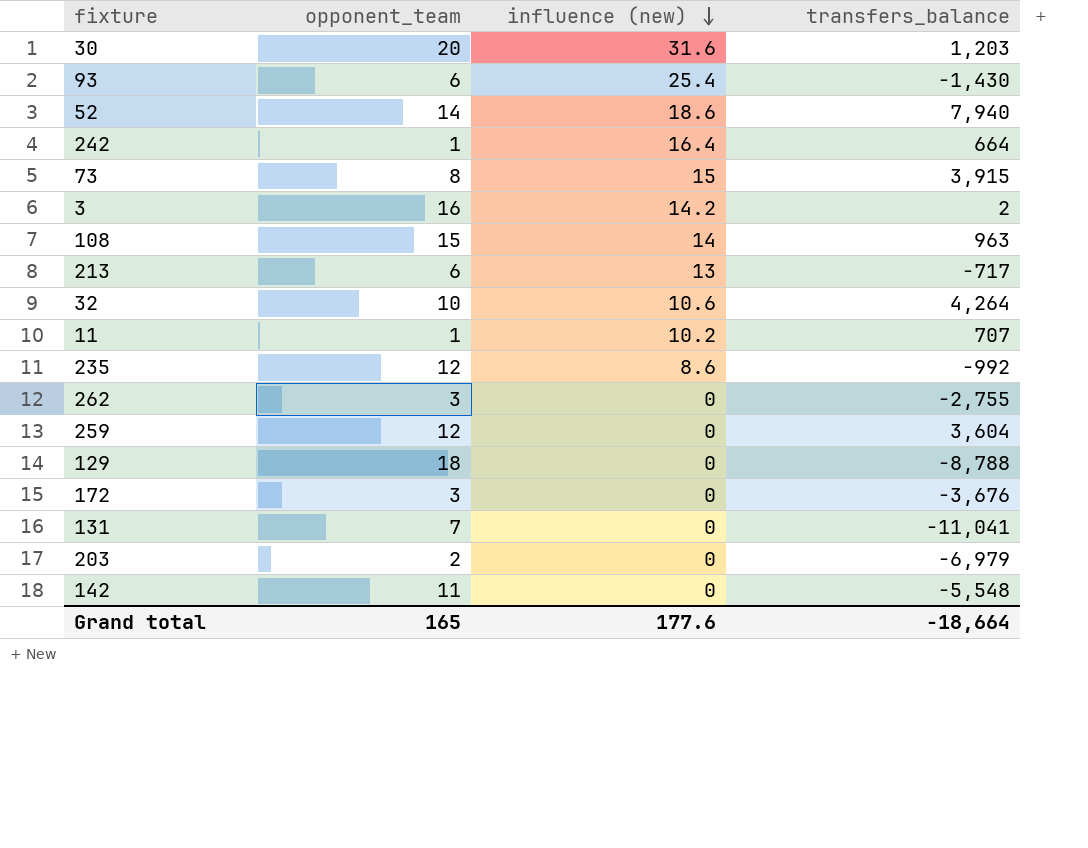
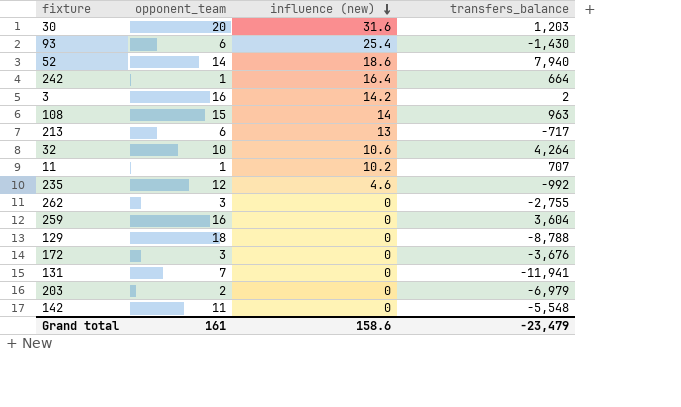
row 73: 8 | 15 | 3,915 -> none
235 | influence (new): 8.6 -> 4.6
259 | opponent_team: 12 -> 16
131 | transfers_balance: -11,041 -> -11,941
Grand total | opponent_team: 165 -> 161
Grand total | influence (new): 177.6 -> 158.6
Grand total | transfers_balance: -18,664 -> -23,479

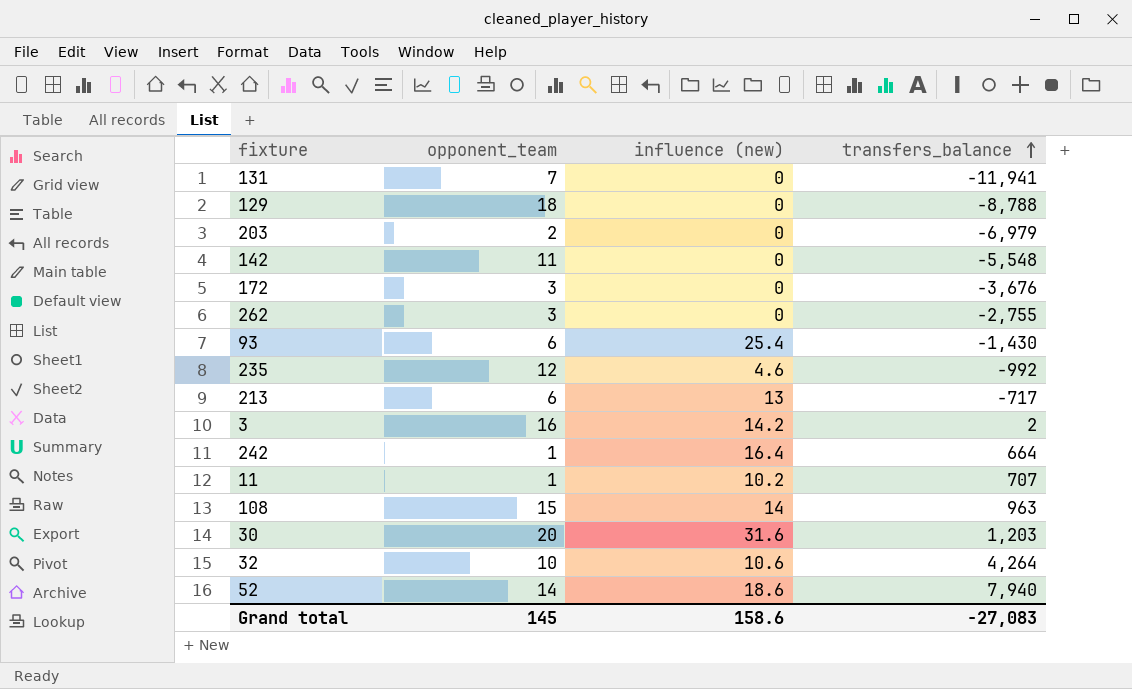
row order: influence (new) descending -> transfers_balance ascending
row 259: 16 | 0 | 3,604 -> none
Grand total | opponent_team: 161 -> 145
Grand total | transfers_balance: -23,479 -> -27,083

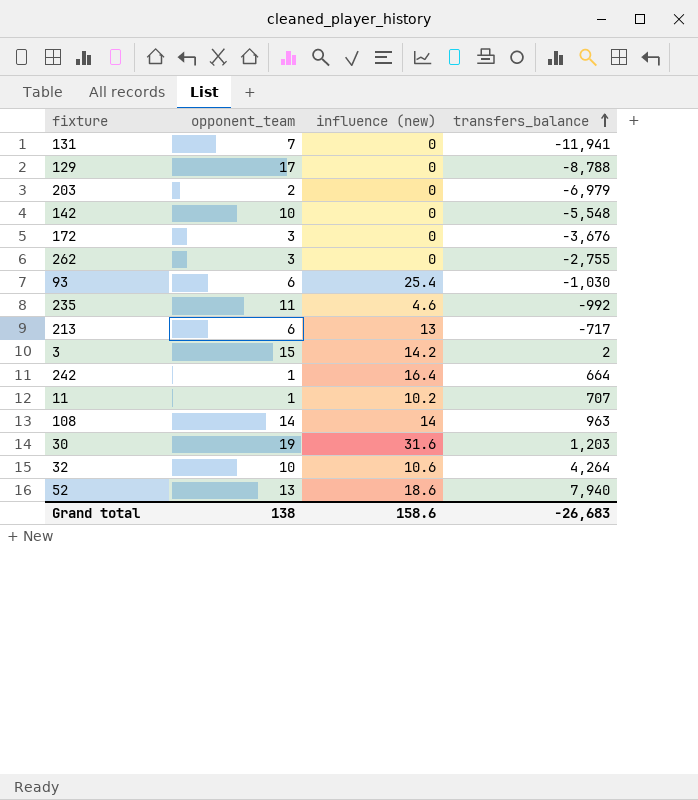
129 | opponent_team: 18 -> 17
142 | opponent_team: 11 -> 10
93 | transfers_balance: -1,430 -> -1,030
235 | opponent_team: 12 -> 11
3 | opponent_team: 16 -> 15
108 | opponent_team: 15 -> 14
30 | opponent_team: 20 -> 19
52 | opponent_team: 14 -> 13
Grand total | opponent_team: 145 -> 138
Grand total | transfers_balance: -27,083 -> -26,683

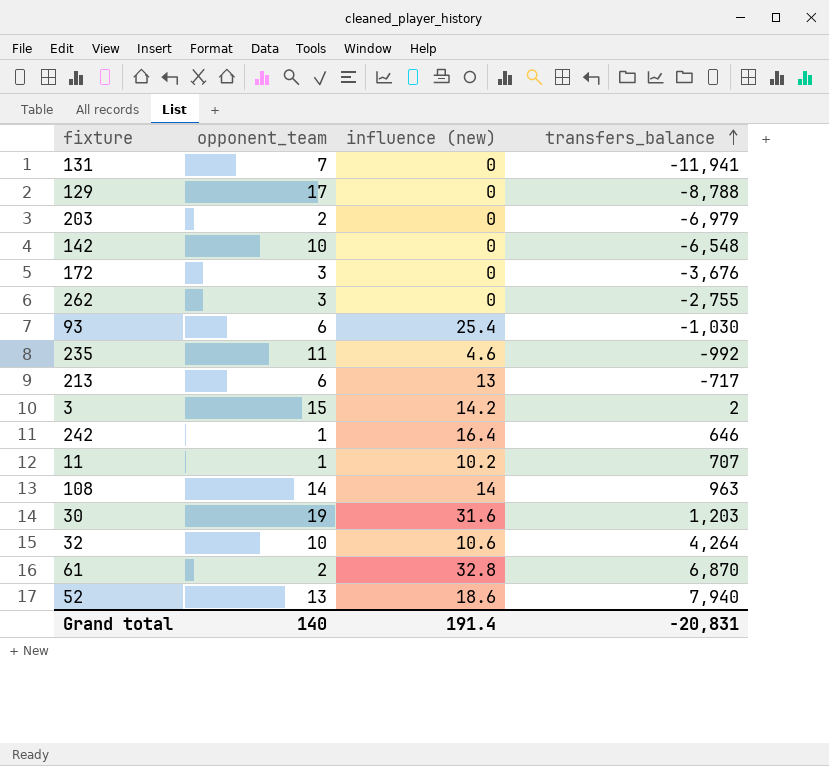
142 | transfers_balance: -5,548 -> -6,548
242 | transfers_balance: 664 -> 646
row 61: none -> 2 | 32.8 | 6,870
Grand total | opponent_team: 138 -> 140
Grand total | influence (new): 158.6 -> 191.4
Grand total | transfers_balance: -26,683 -> -20,831

